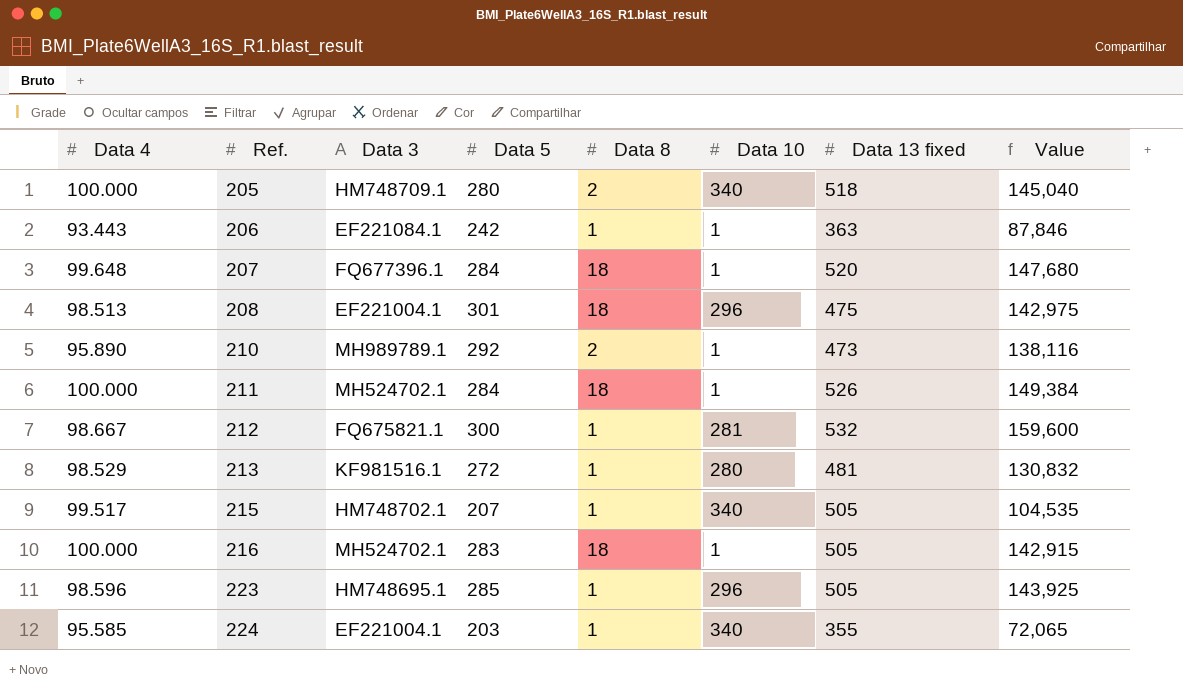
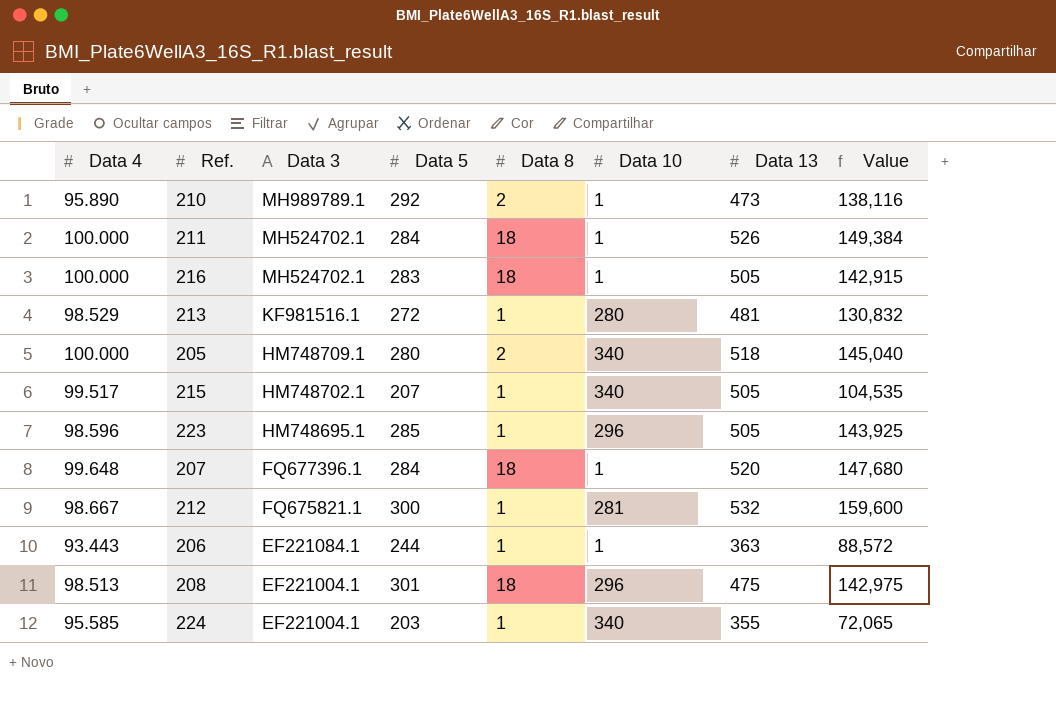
row order: Ref. ascending -> Data 3 descending
column name: Data 13 fixed -> Data 13
206 | Data 5: 242 -> 244
206 | Value: 87,846 -> 88,572

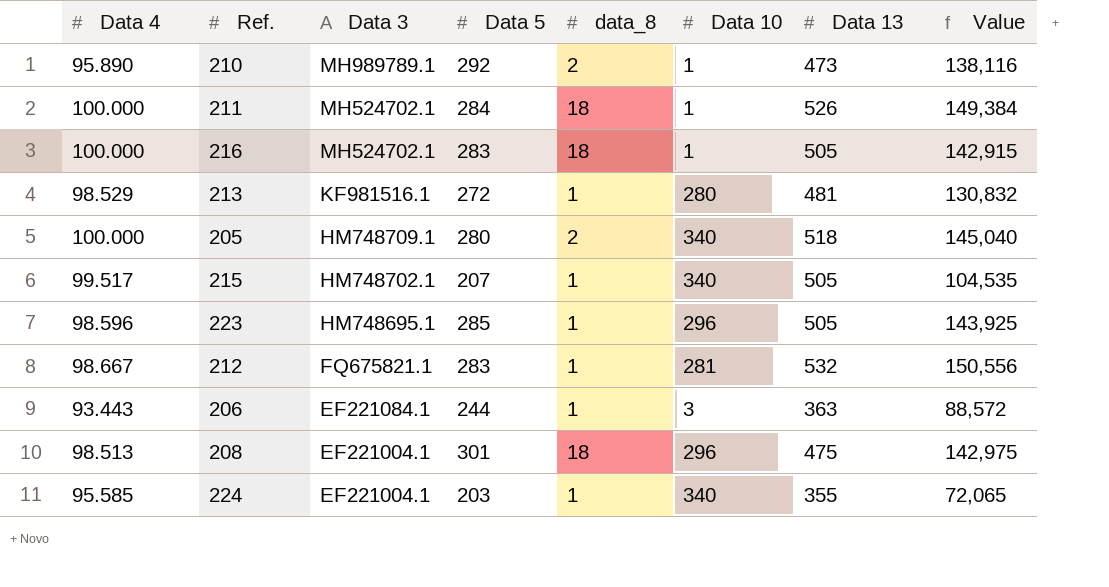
column name: Data 8 -> data_8
row 207: 99.648 | FQ677396.1 | 284 | 18 | 1 | 520 | 147,680 -> none
212 | Data 5: 300 -> 283
212 | Value: 159,600 -> 150,556
206 | Data 10: 1 -> 3

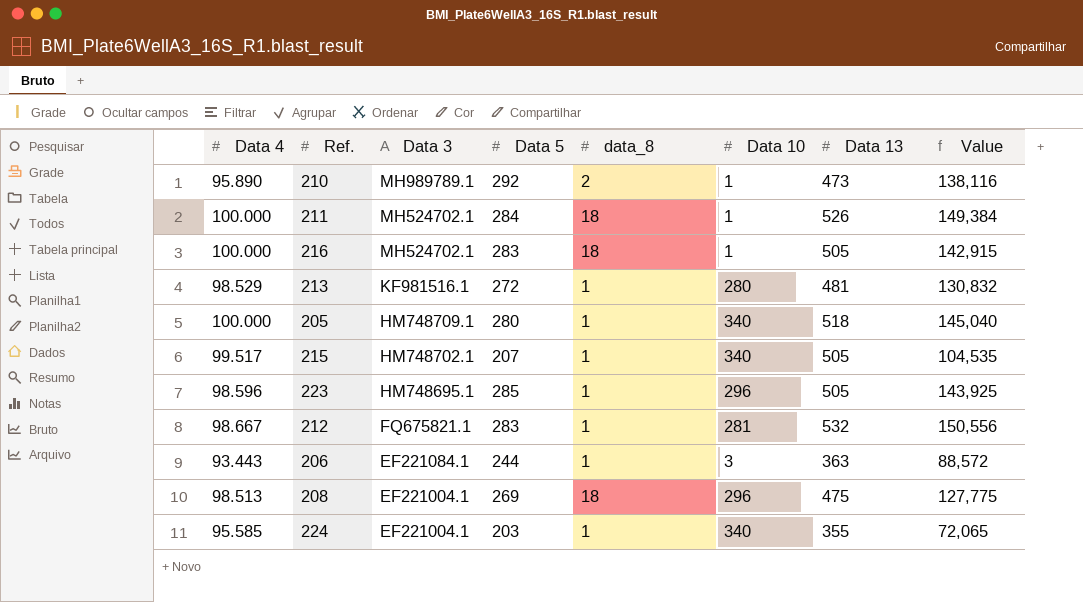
205 | data_8: 2 -> 1
208 | Data 5: 301 -> 269
208 | Value: 142,975 -> 127,775

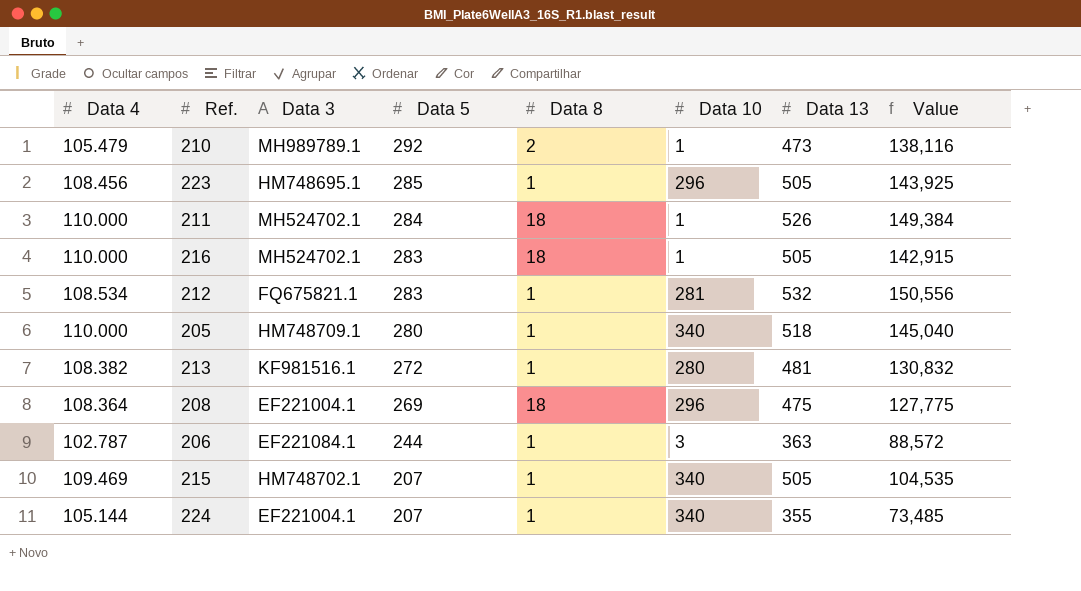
row order: Data 3 descending -> Data 5 descending
column name: data_8 -> Data 8
210 | Data 4: 95.890 -> 105.479
223 | Data 4: 98.596 -> 108.456
211 | Data 4: 100.000 -> 110.000
216 | Data 4: 100.000 -> 110.000
212 | Data 4: 98.667 -> 108.534
205 | Data 4: 100.000 -> 110.000
213 | Data 4: 98.529 -> 108.382
208 | Data 4: 98.513 -> 108.364
206 | Data 4: 93.443 -> 102.787
215 | Data 4: 99.517 -> 109.469
224 | Data 4: 95.585 -> 105.144
224 | Data 5: 203 -> 207
224 | Value: 72,065 -> 73,485

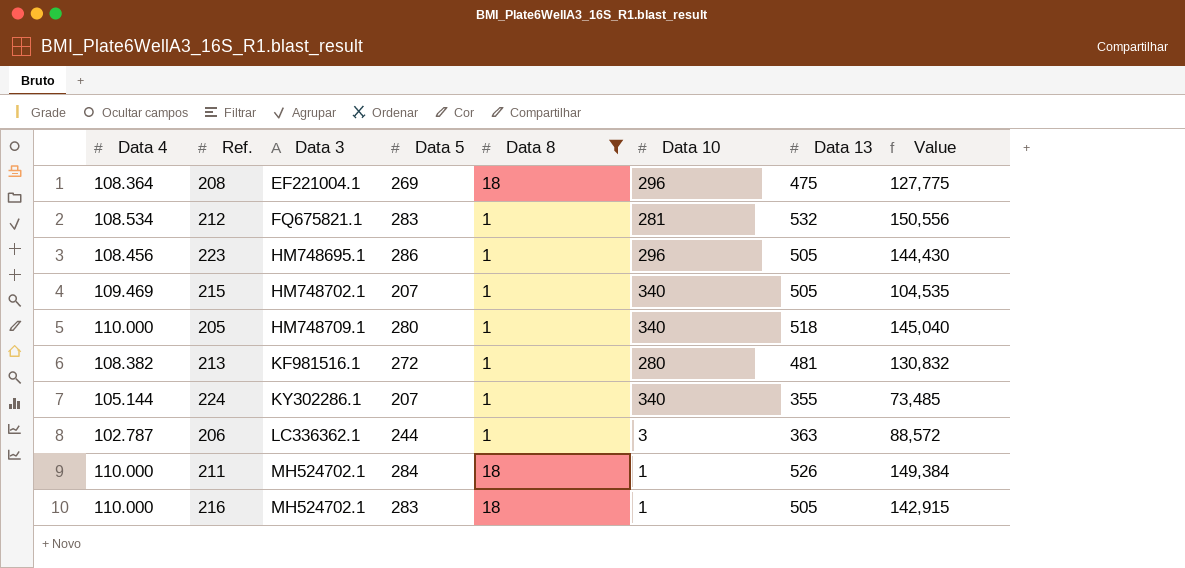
filter: none -> Data 8 != 2
row order: Data 5 descending -> Data 3 ascending
223 | Data 5: 285 -> 286
223 | Value: 143,925 -> 144,430
224 | Data 3: EF221004.1 -> KY302286.1
206 | Data 3: EF221084.1 -> LC336362.1

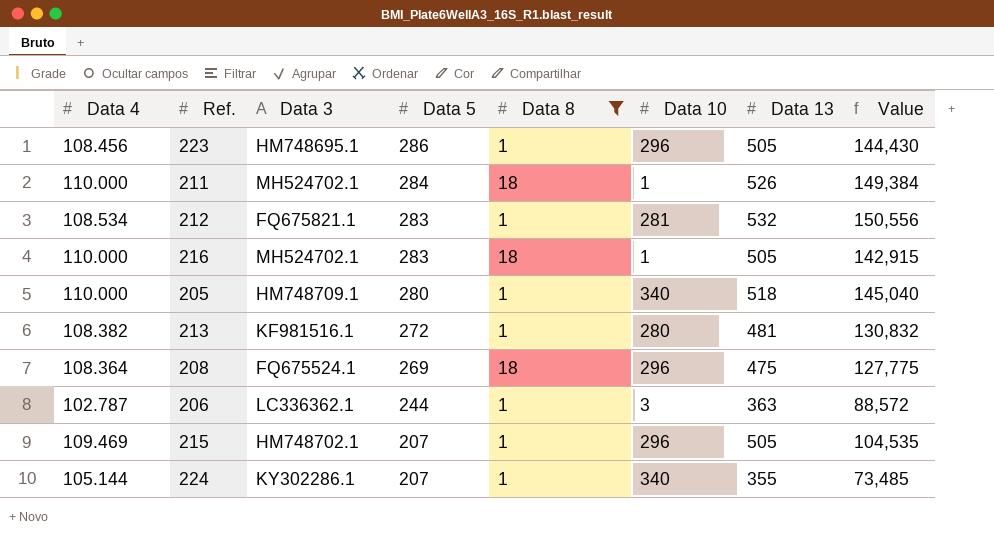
row order: Data 3 ascending -> Data 5 descending
208 | Data 3: EF221004.1 -> FQ675524.1
215 | Data 10: 340 -> 296

